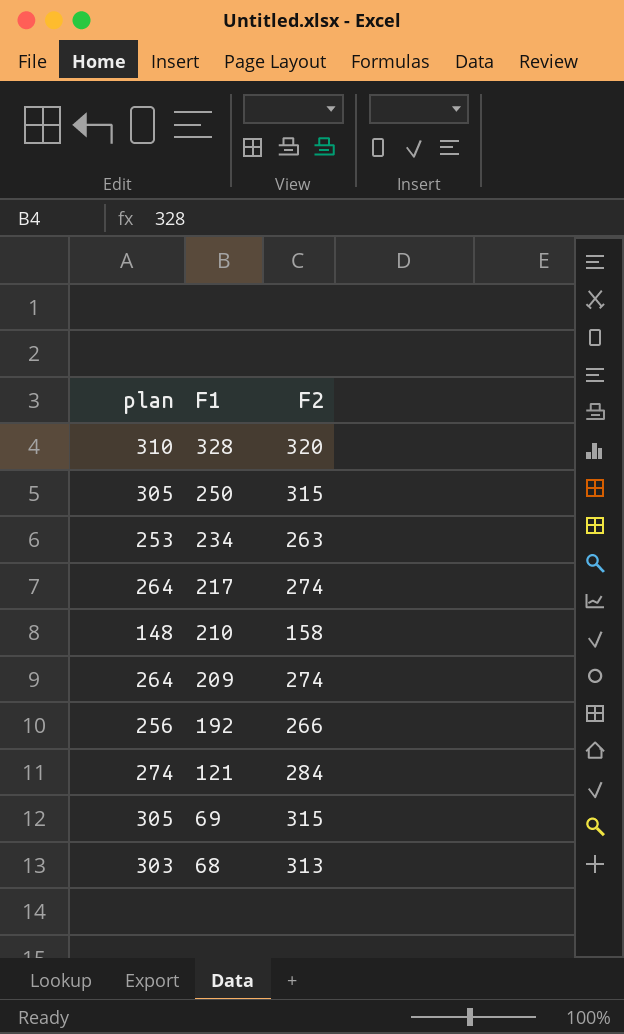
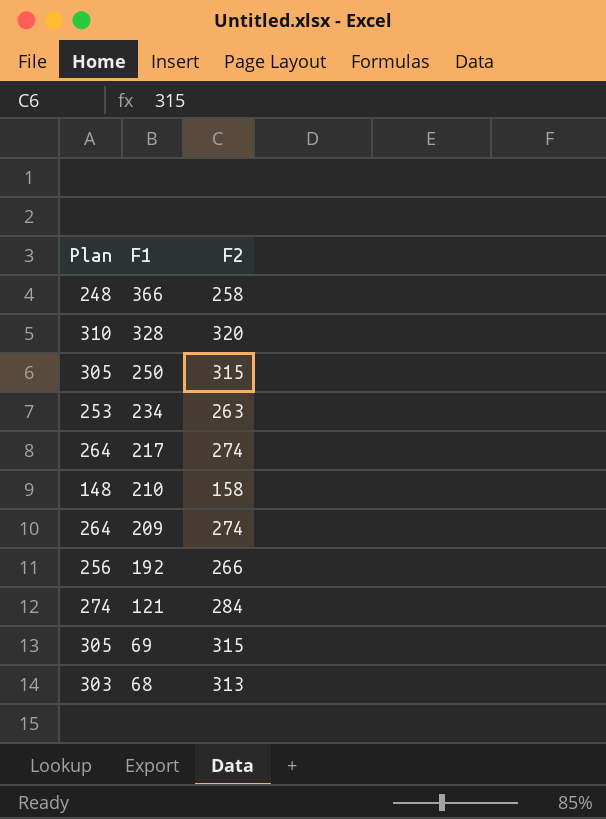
column name: plan -> Plan
row 366: none -> 248 | 258

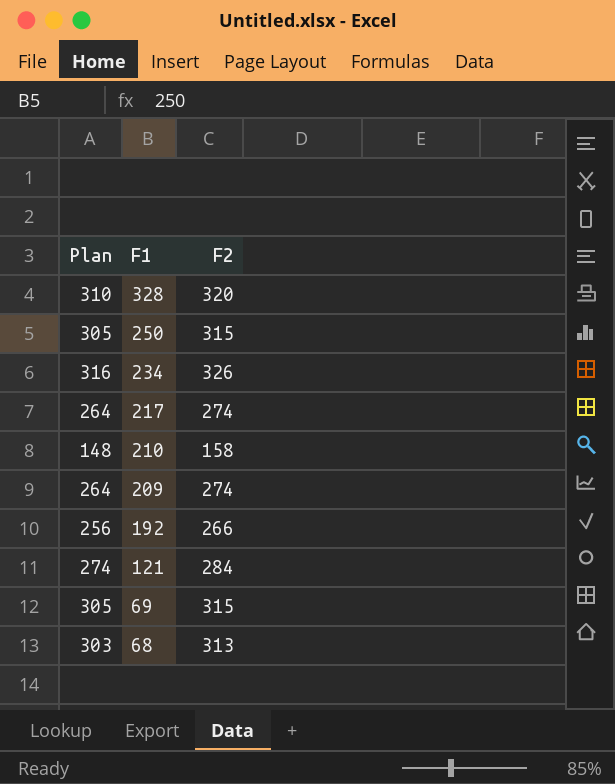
row 366: 248 | 258 -> none
234 | Plan: 253 -> 316
234 | F2: 263 -> 326

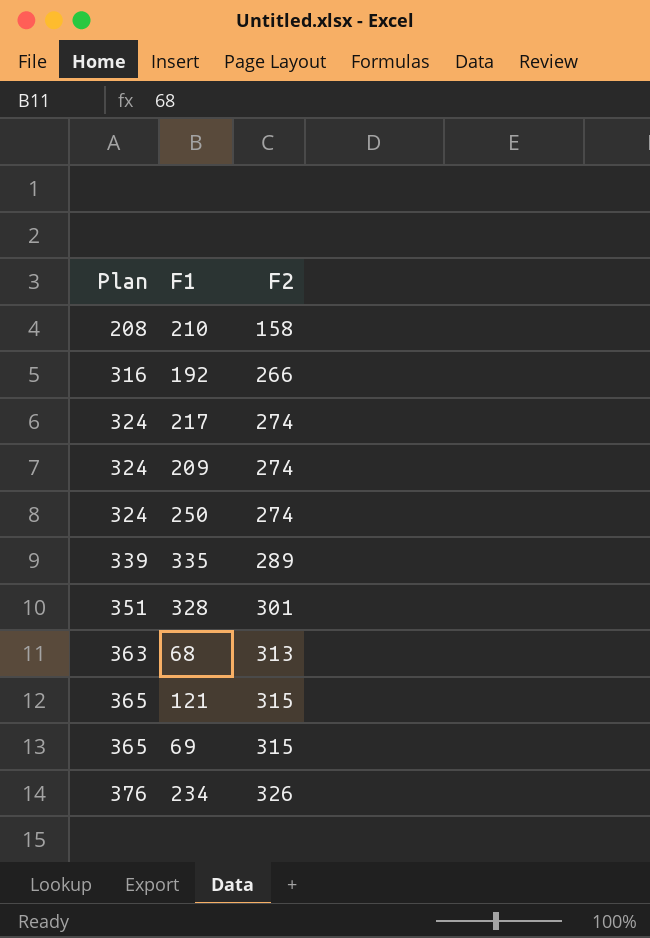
row order: F1 descending -> Plan ascending
column Plan | formula: [F2] - 10 -> [F2] + 50
250 | F2: 315 -> 274
row 335: none -> 339 | 289
328 | F2: 320 -> 301
121 | F2: 284 -> 315

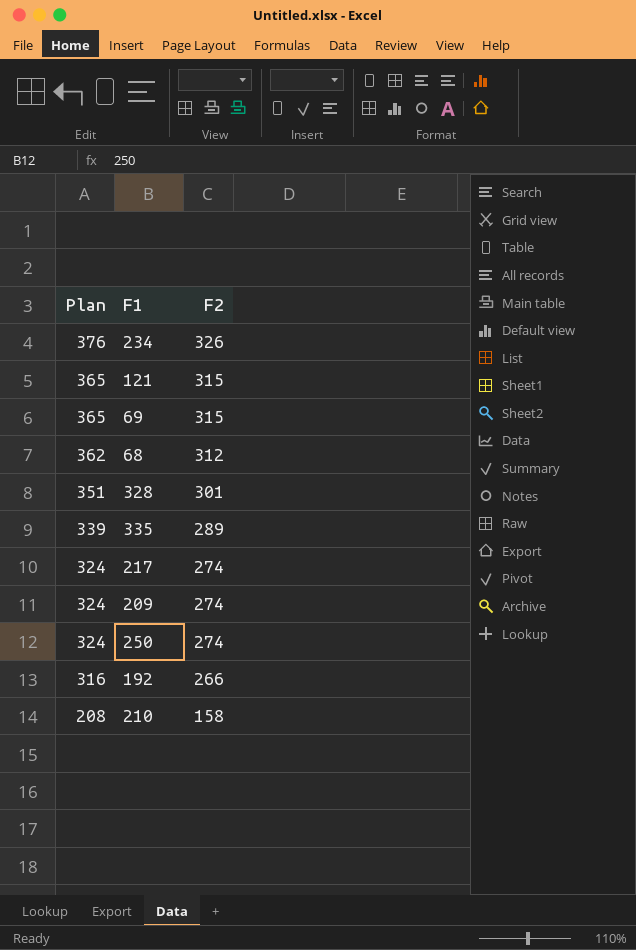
row order: Plan ascending -> Plan descending
68 | Plan: 363 -> 362
68 | F2: 313 -> 312

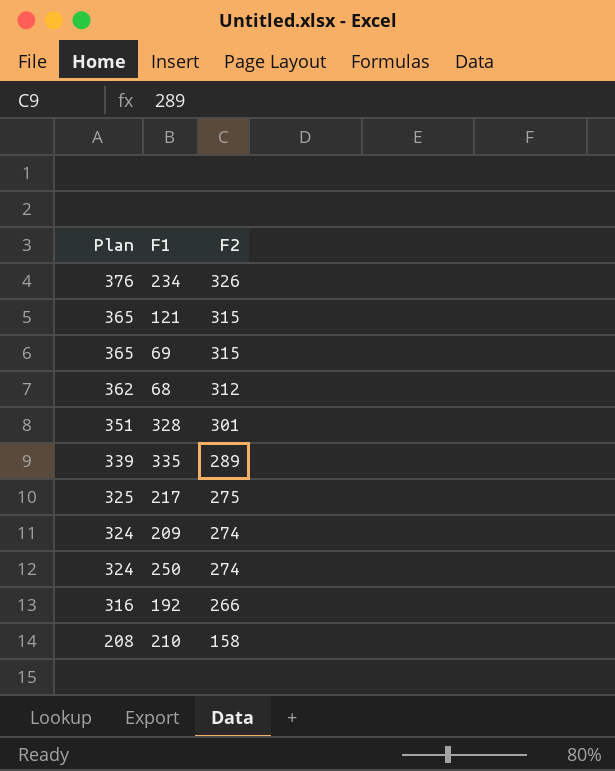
217 | Plan: 324 -> 325
217 | F2: 274 -> 275

